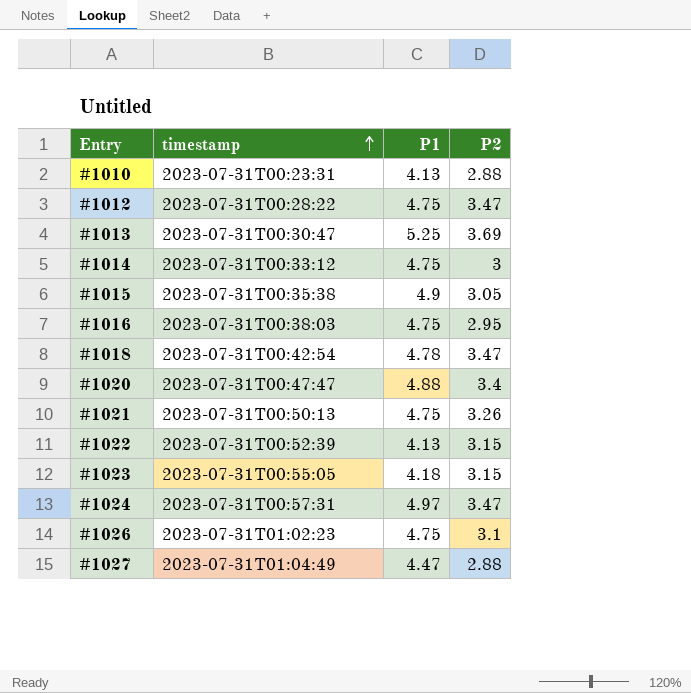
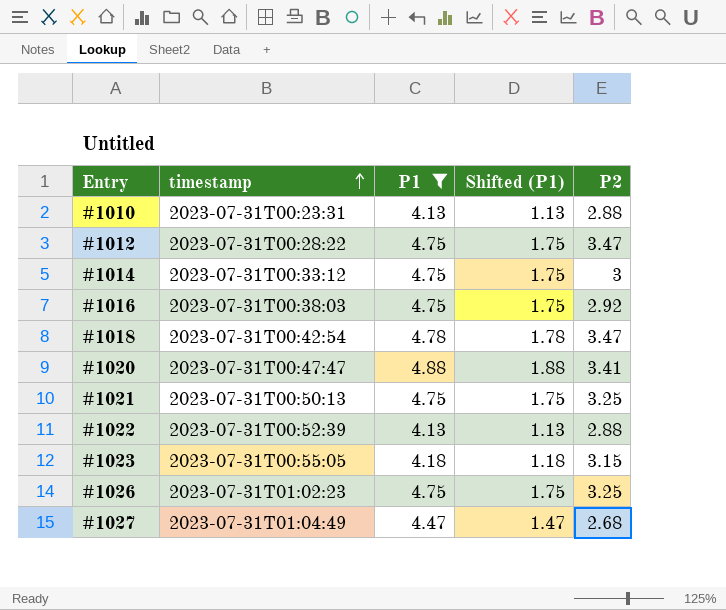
filter: none -> P1 <= 4.88
column Shifted (P1) | formula: none -> [P1] - 3
#1016 | P2: 2.95 -> 2.92
#1020 | P2: 3.4 -> 3.41
#1021 | P2: 3.26 -> 3.25
#1022 | P2: 3.15 -> 2.88
#1026 | P2: 3.1 -> 3.25
#1027 | P2: 2.88 -> 2.68

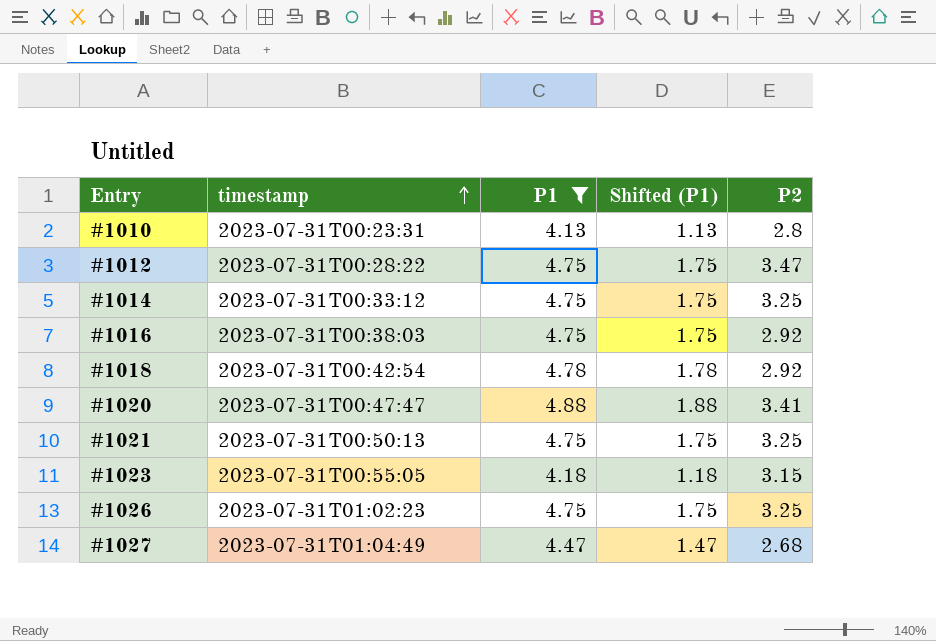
row #1022: 2023-07-31T00:52:39 | 4.13 | 1.13 | 2.88 -> none
#1010 | P2: 2.88 -> 2.8
#1014 | P2: 3 -> 3.25
#1018 | P2: 3.47 -> 2.92

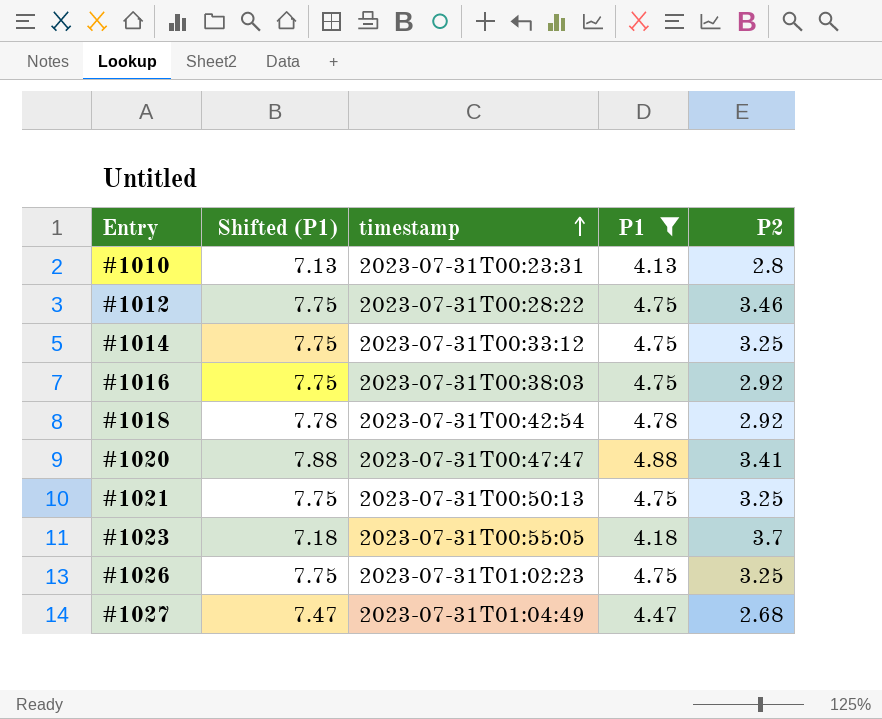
column Shifted (P1) | formula: [P1] - 3 -> [P1] + 3
column Shifted (P1) | position: 4 -> 2
#1012 | P2: 3.47 -> 3.46
#1023 | P2: 3.15 -> 3.7

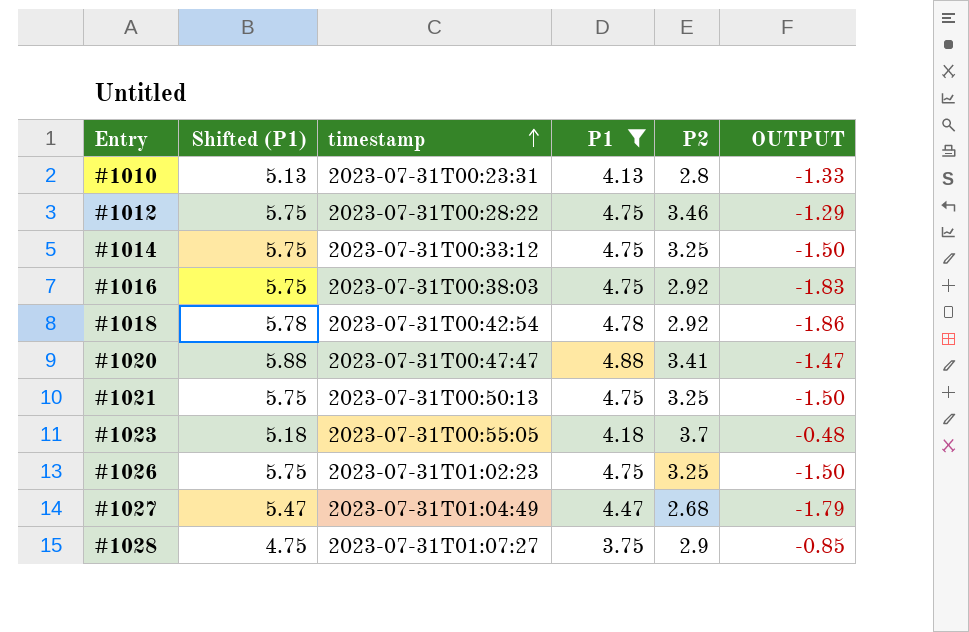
column Shifted (P1) | formula: [P1] + 3 -> [P1] + 1
column OUTPUT | formula: none -> [P2] - [P1]
row #1028: none -> 4.75 | 2023-07-31T01:07:27 | 3.75 | 2.9 | -0.85

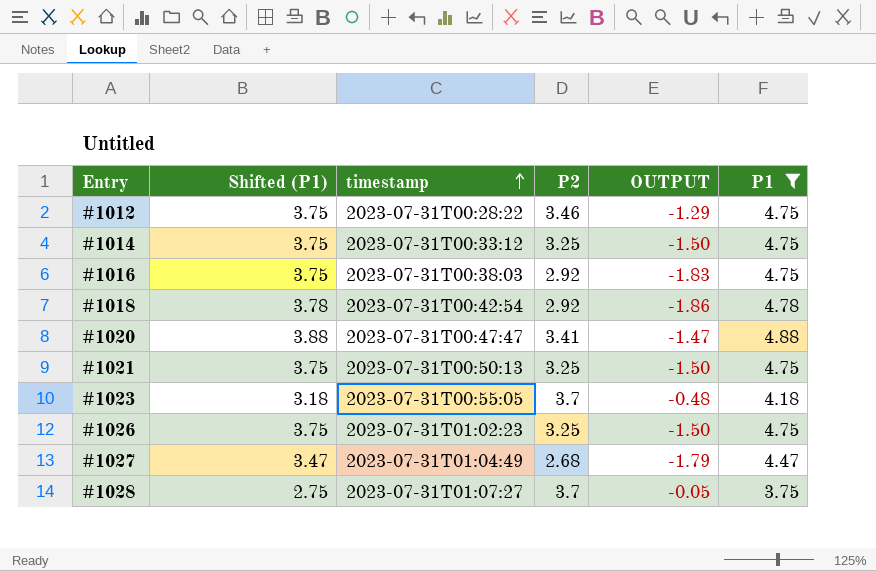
column Shifted (P1) | formula: [P1] + 1 -> [P1] - 1
column P1 | position: 4 -> 6
row #1010: 5.13 | 2023-07-31T00:23:31 | 4.13 | 2.8 | -1.33 -> none
#1028 | P2: 2.9 -> 3.7
#1028 | OUTPUT: -0.85 -> -0.05

